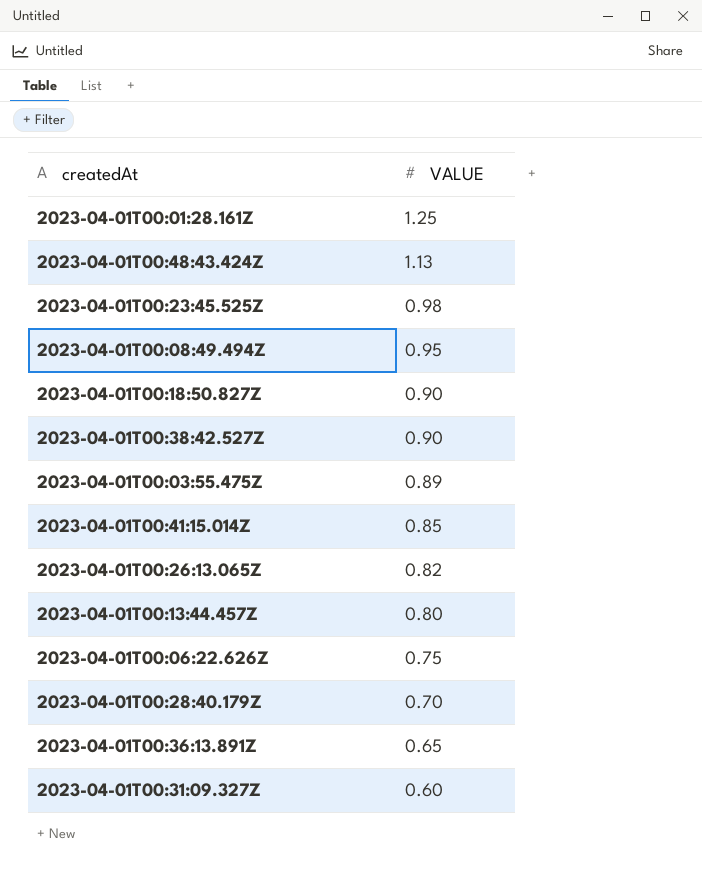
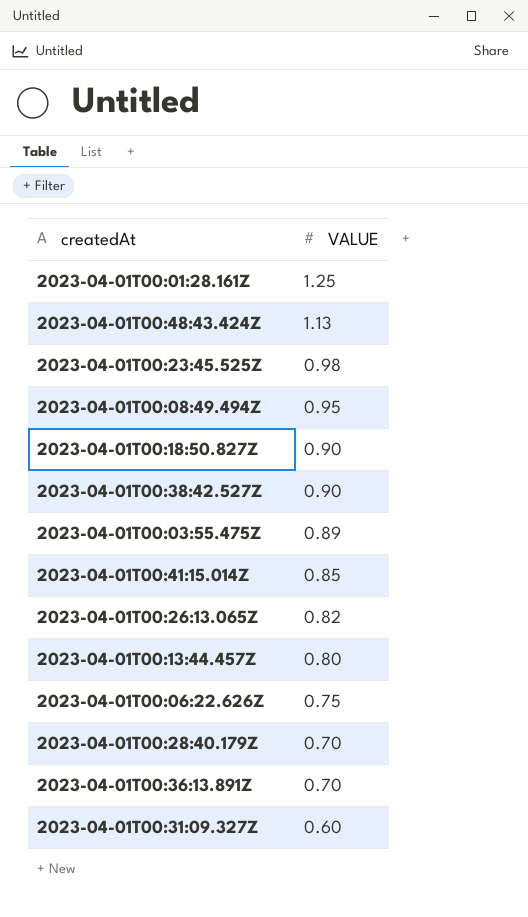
2023-04-01T00:36:13.891Z | VALUE: 0.65 -> 0.70

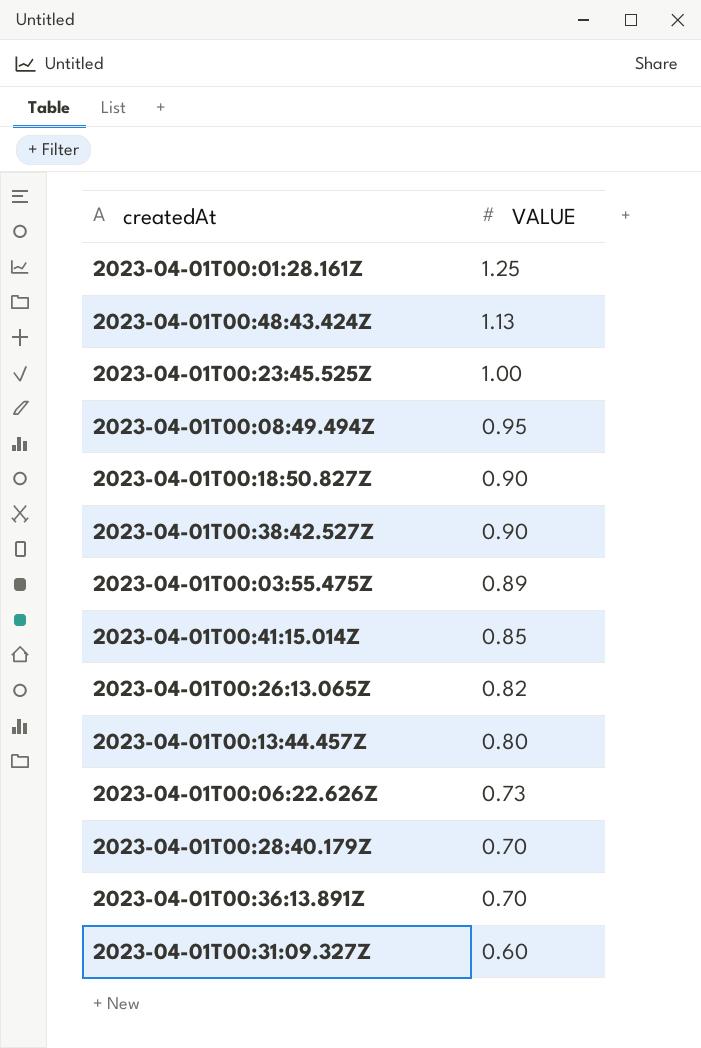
2023-04-01T00:23:45.525Z | VALUE: 0.98 -> 1.00
2023-04-01T00:06:22.626Z | VALUE: 0.75 -> 0.73

